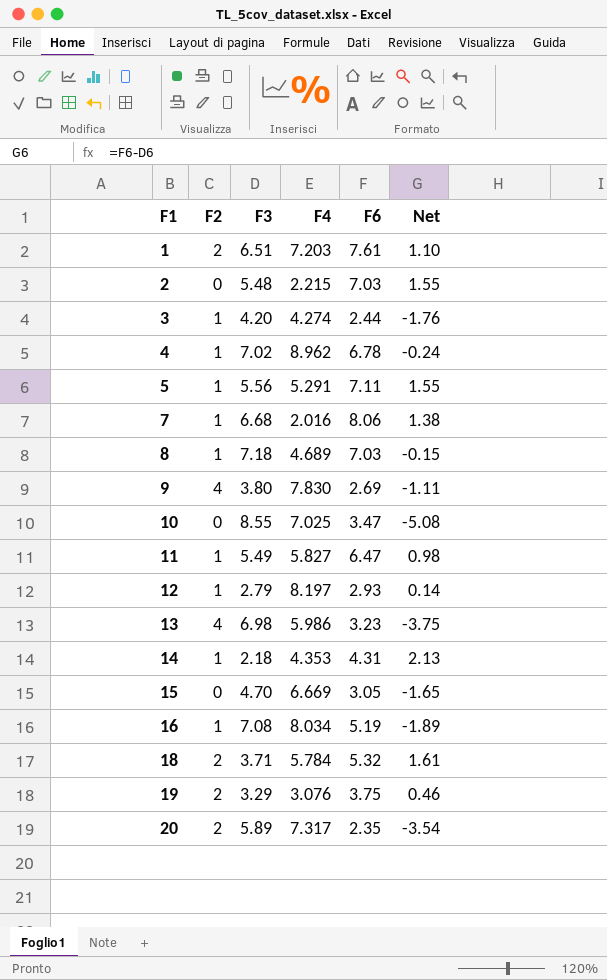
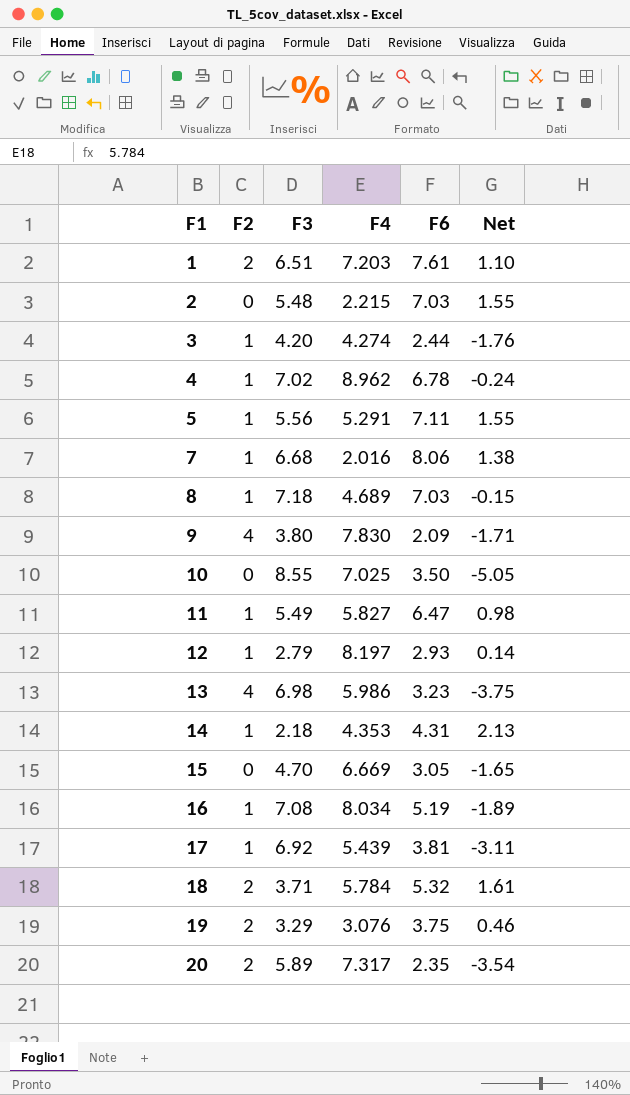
9 | F6: 2.69 -> 2.09
9 | Net: -1.11 -> -1.71
10 | F6: 3.47 -> 3.50
10 | Net: -5.08 -> -5.05
row 17: none -> 1 | 6.92 | 5.439 | 3.81 | -3.11

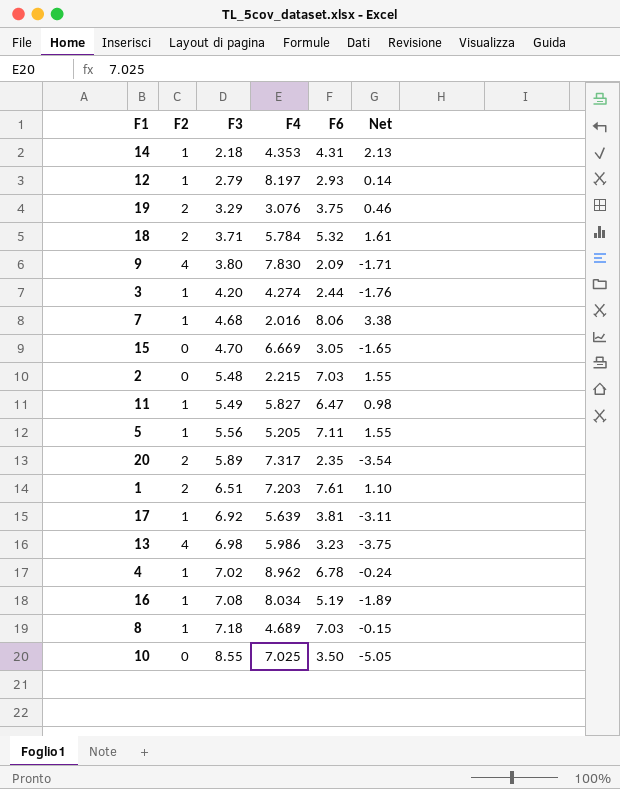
row order: F1 ascending -> F3 ascending
7 | F3: 6.68 -> 4.68
7 | Net: 1.38 -> 3.38
5 | F4: 5.291 -> 5.205
17 | F4: 5.439 -> 5.639

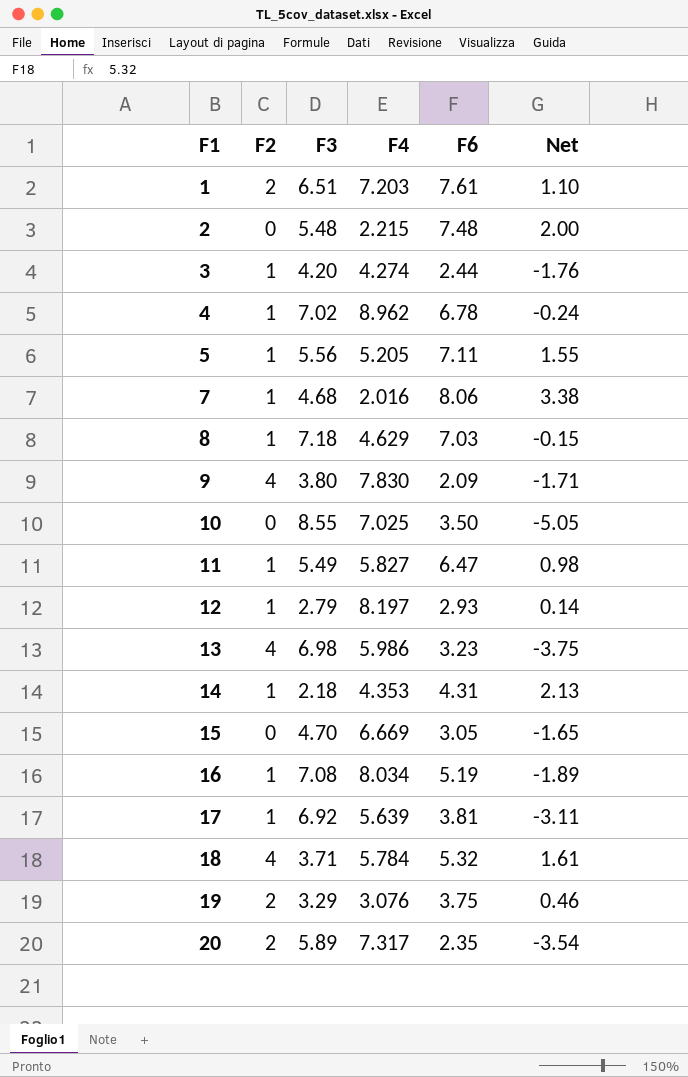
row order: F3 ascending -> F1 ascending
2 | F6: 7.03 -> 7.48
2 | Net: 1.55 -> 2.00
8 | F4: 4.689 -> 4.629
18 | F2: 2 -> 4

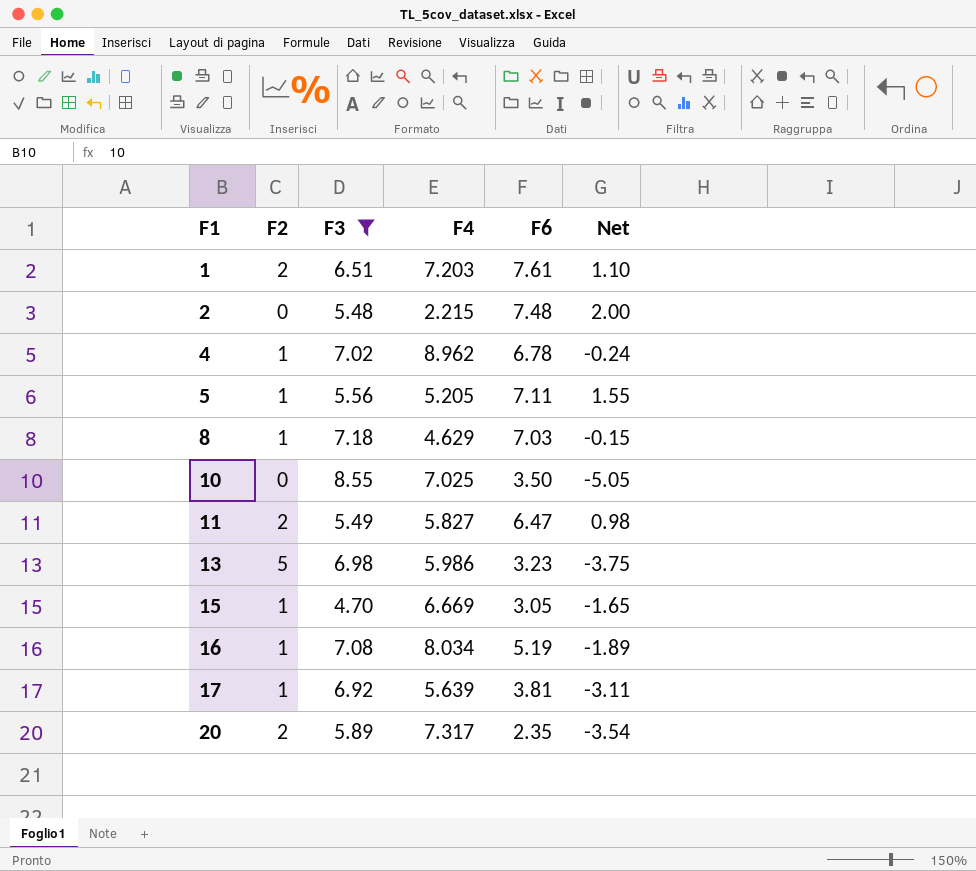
filter: none -> F3 >= 4.70
11 | F2: 1 -> 2
13 | F2: 4 -> 5
15 | F2: 0 -> 1

